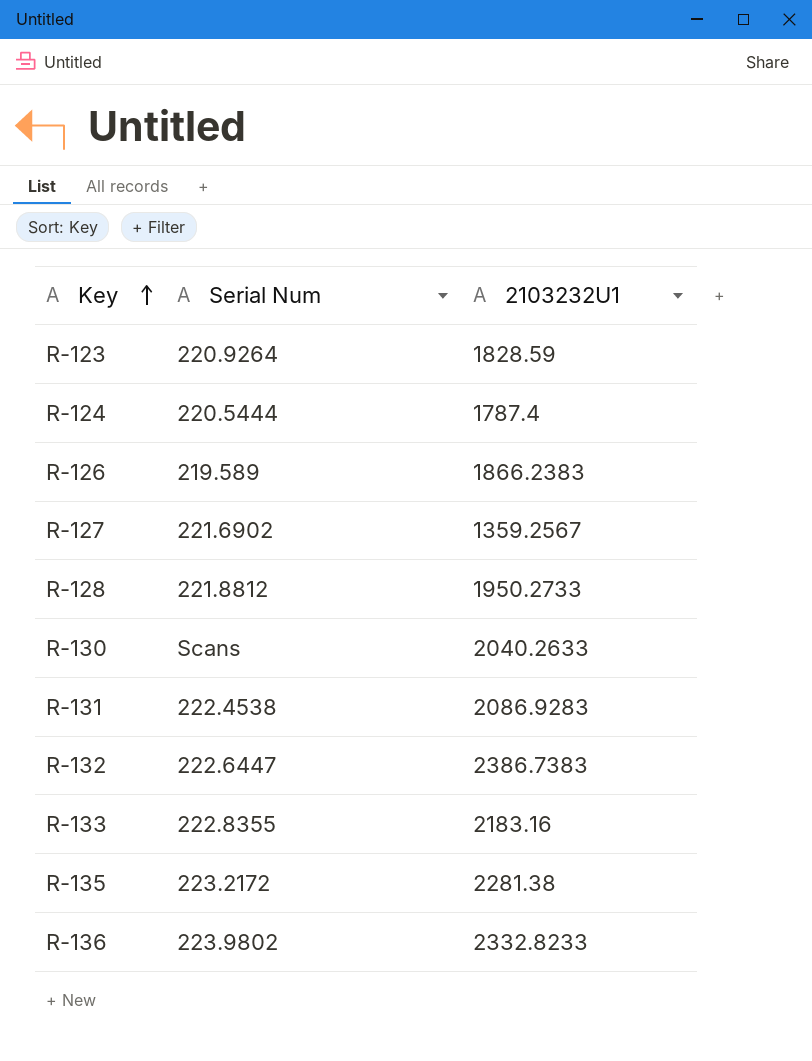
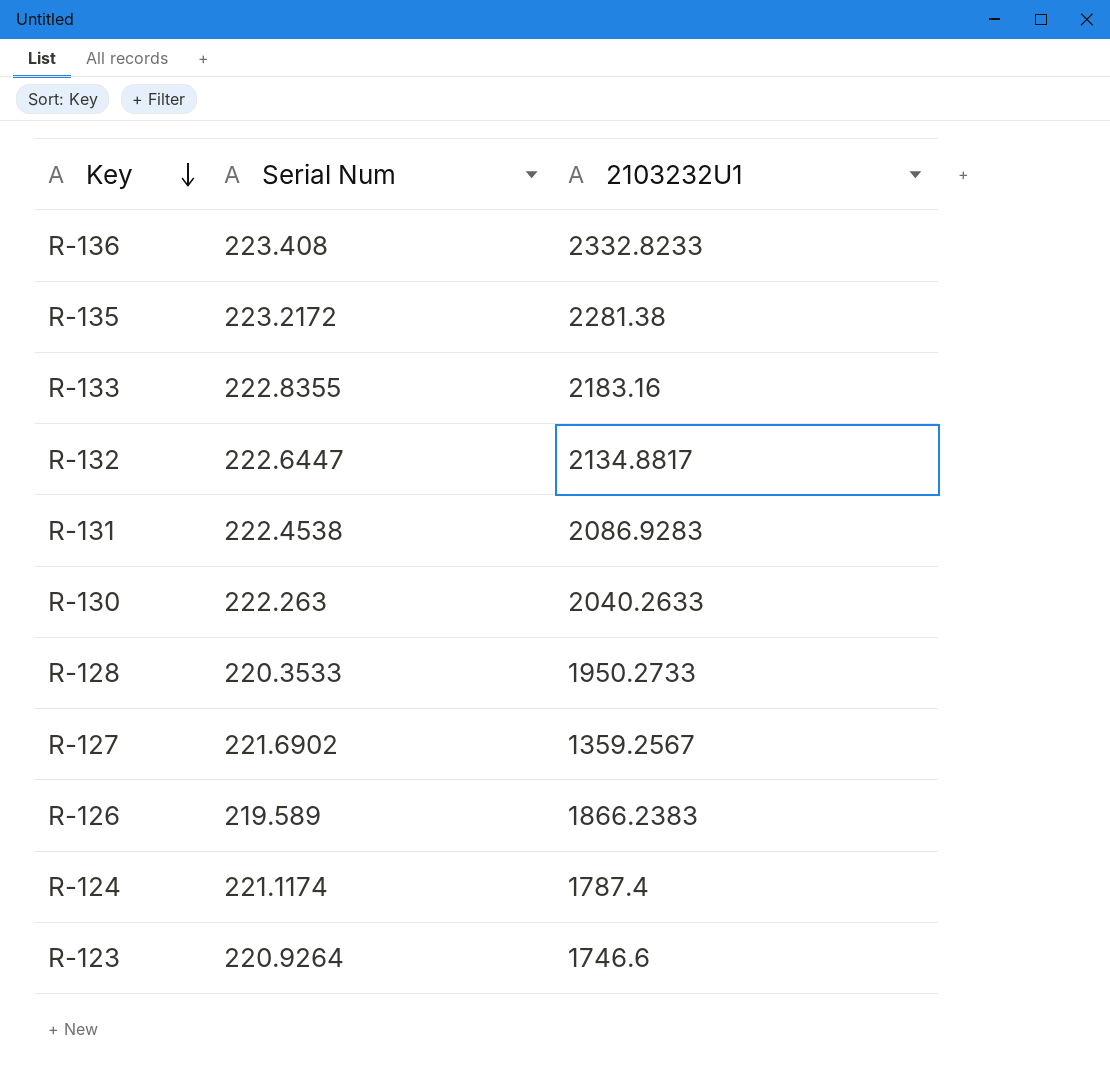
row order: Key ascending -> Key descending
R-136 | Serial Num: 223.9802 -> 223.408
R-132 | 2103232U1: 2386.7383 -> 2134.8817
R-130 | Serial Num: Scans -> 222.263
R-128 | Serial Num: 221.8812 -> 220.3533
R-124 | Serial Num: 220.5444 -> 221.1174
R-123 | 2103232U1: 1828.59 -> 1746.6

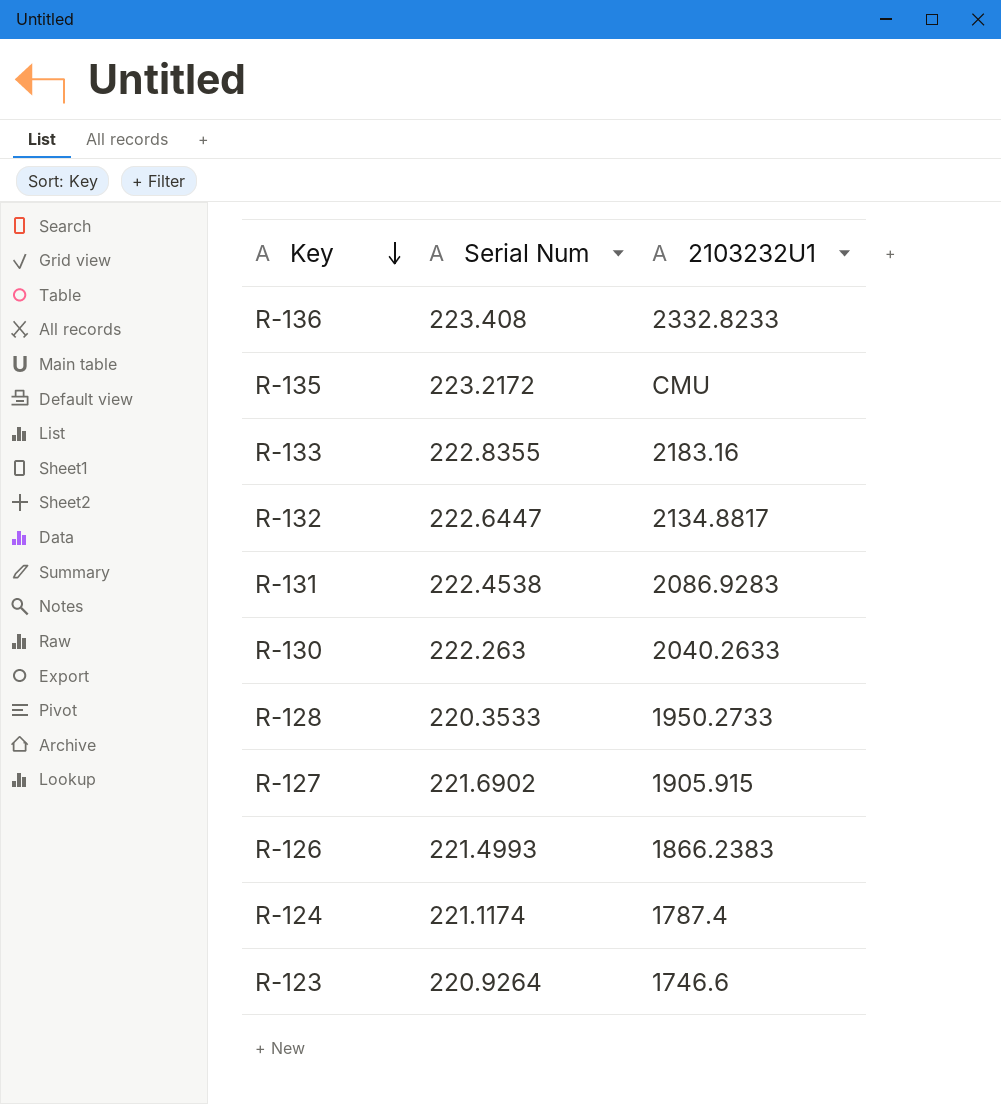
R-135 | 2103232U1: 2281.38 -> CMU
R-127 | 2103232U1: 1359.2567 -> 1905.915
R-126 | Serial Num: 219.589 -> 221.4993

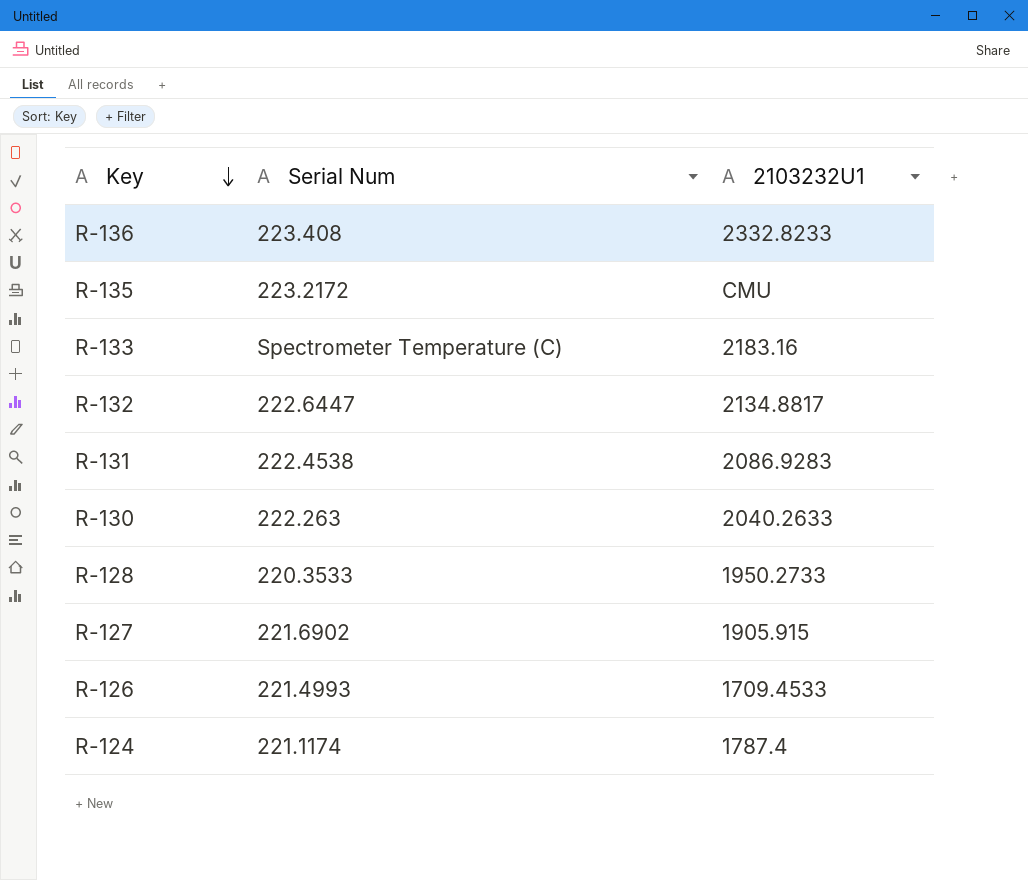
row R-123: 220.9264 | 1746.6 -> none
R-133 | Serial Num: 222.8355 -> Spectrometer Temperature (C)
R-126 | 2103232U1: 1866.2383 -> 1709.4533

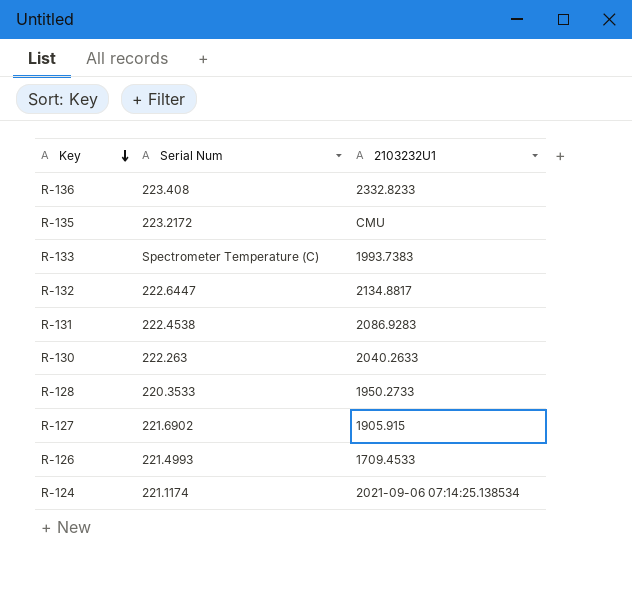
R-133 | 2103232U1: 2183.16 -> 1993.7383
R-124 | 2103232U1: 1787.4 -> 2021-09-06 07:14:25.138534

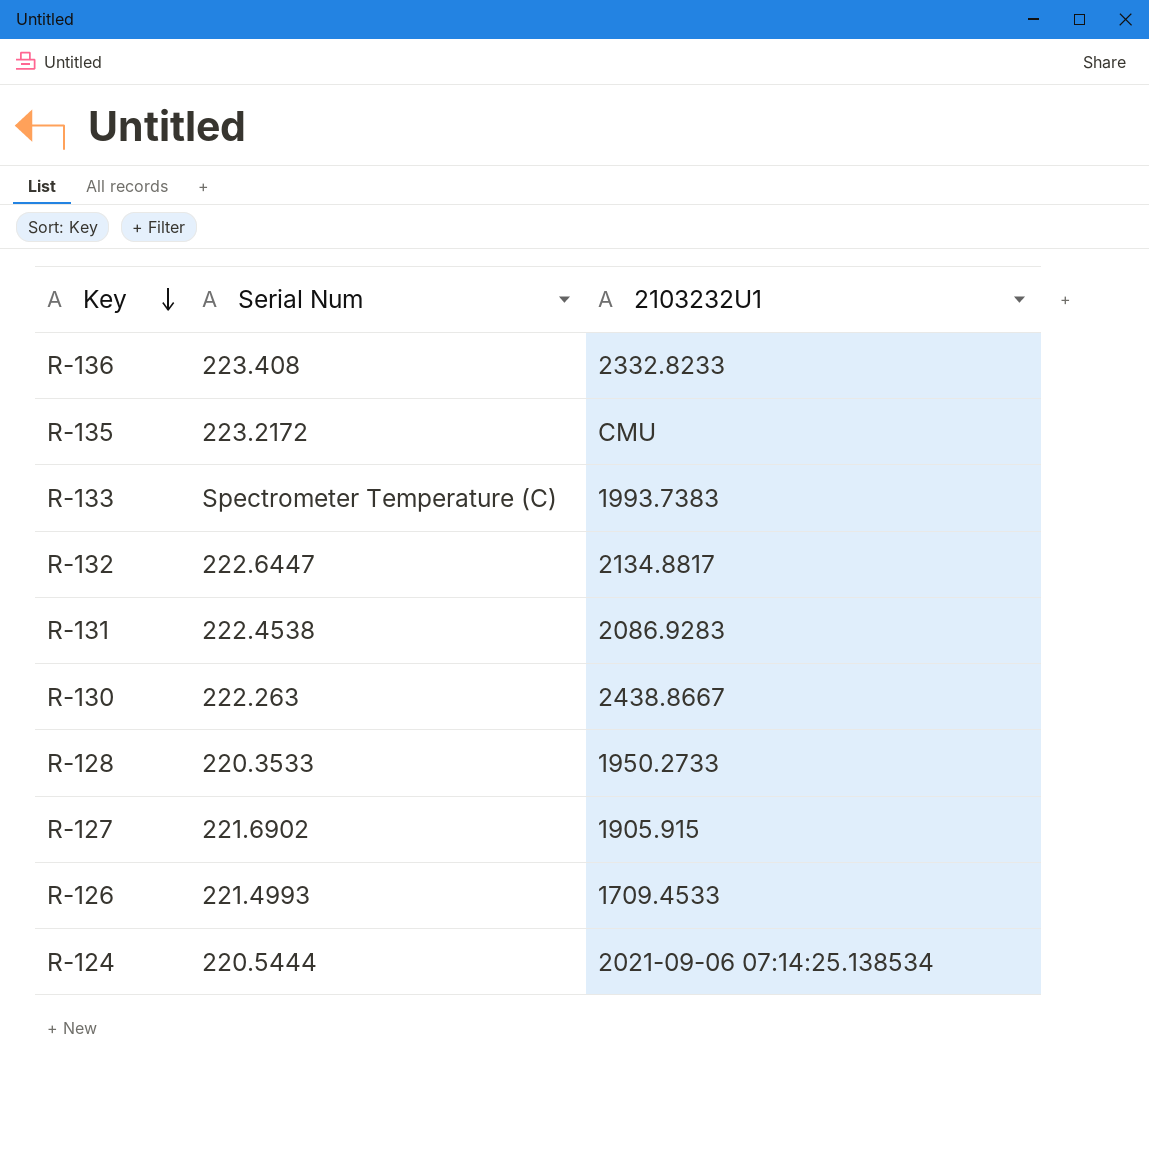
R-130 | 2103232U1: 2040.2633 -> 2438.8667
R-124 | Serial Num: 221.1174 -> 220.5444

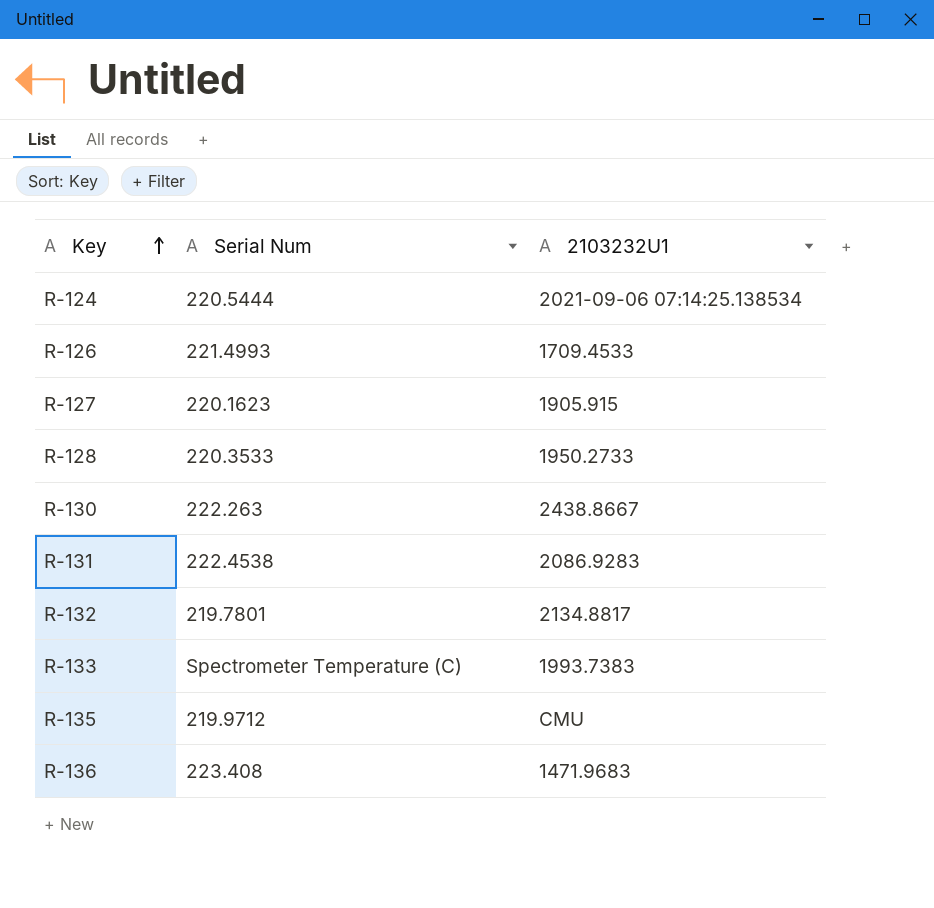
row order: Key descending -> Key ascending
R-127 | Serial Num: 221.6902 -> 220.1623
R-132 | Serial Num: 222.6447 -> 219.7801
R-135 | Serial Num: 223.2172 -> 219.9712
R-136 | 2103232U1: 2332.8233 -> 1471.9683

